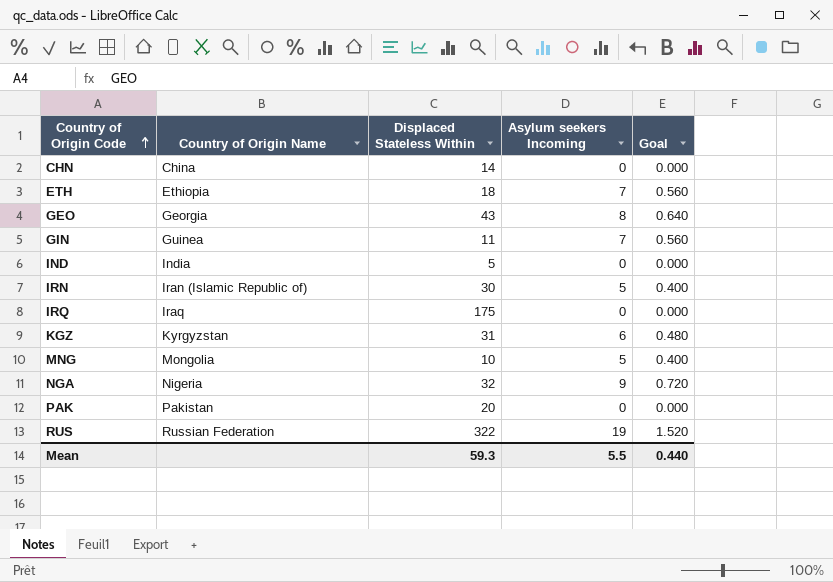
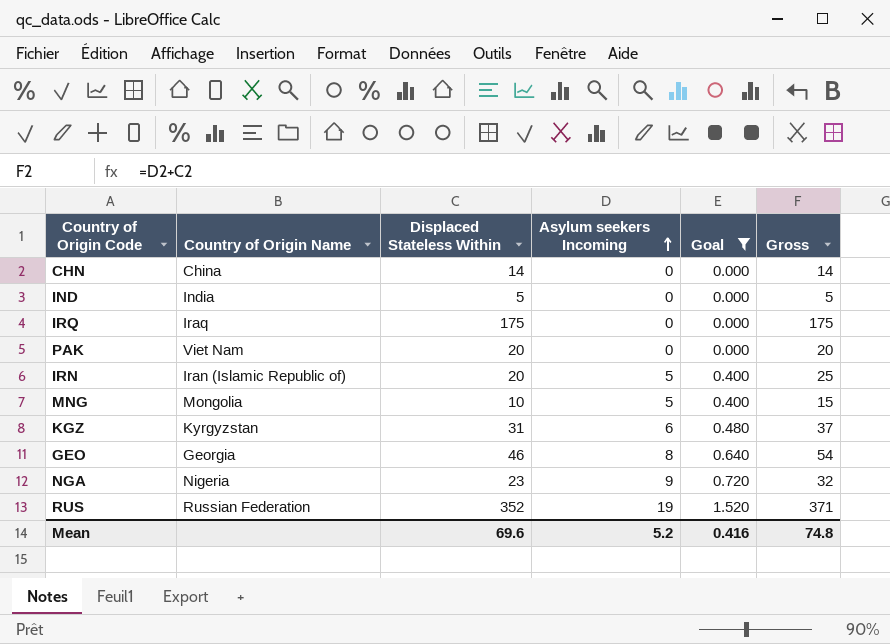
filter: none -> Goal != 0.560
row order: Country of Origin Code ascending -> Asylum seekers Incoming ascending
column Gross | formula: none -> [Displaced Stateless Within] + [Asylum seekers Incoming]
PAK | Country of Origin Name: Pakistan -> Viet Nam
IRN | Displaced Stateless Within: 30 -> 20
GEO | Displaced Stateless Within: 43 -> 46
NGA | Displaced Stateless Within: 32 -> 23
RUS | Displaced Stateless Within: 322 -> 352
Mean | Displaced Stateless Within: 59.3 -> 69.6
Mean | Asylum seekers Incoming: 5.5 -> 5.2
Mean | Goal: 0.440 -> 0.416

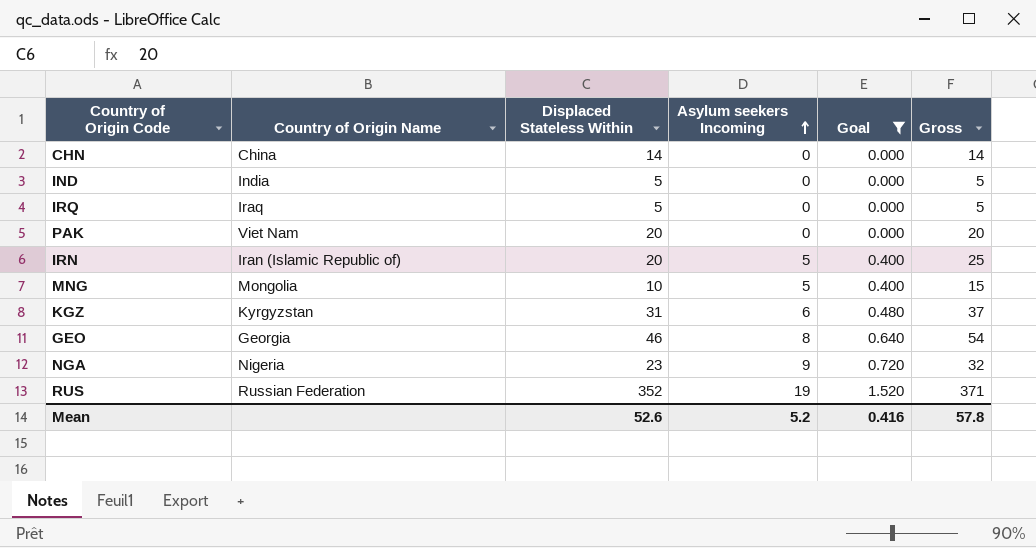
IRQ | Displaced Stateless Within: 175 -> 5
IRQ | Gross: 175 -> 5
Mean | Displaced Stateless Within: 69.6 -> 52.6
Mean | Gross: 74.8 -> 57.8

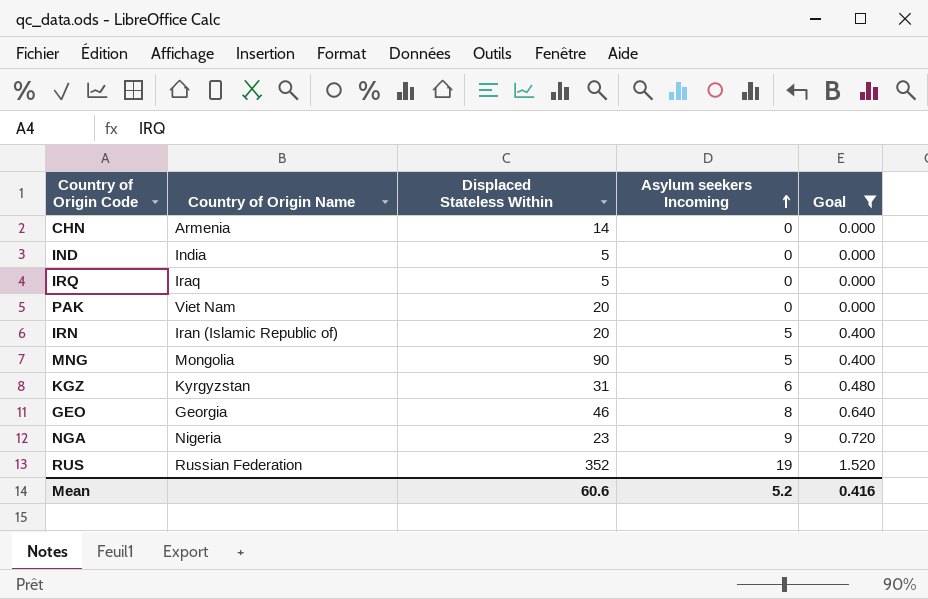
column Gross | formula: [Displaced Stateless Within] + [Asylum seekers Incoming] -> none
CHN | Country of Origin Name: China -> Armenia
MNG | Displaced Stateless Within: 10 -> 90
Mean | Displaced Stateless Within: 52.6 -> 60.6

